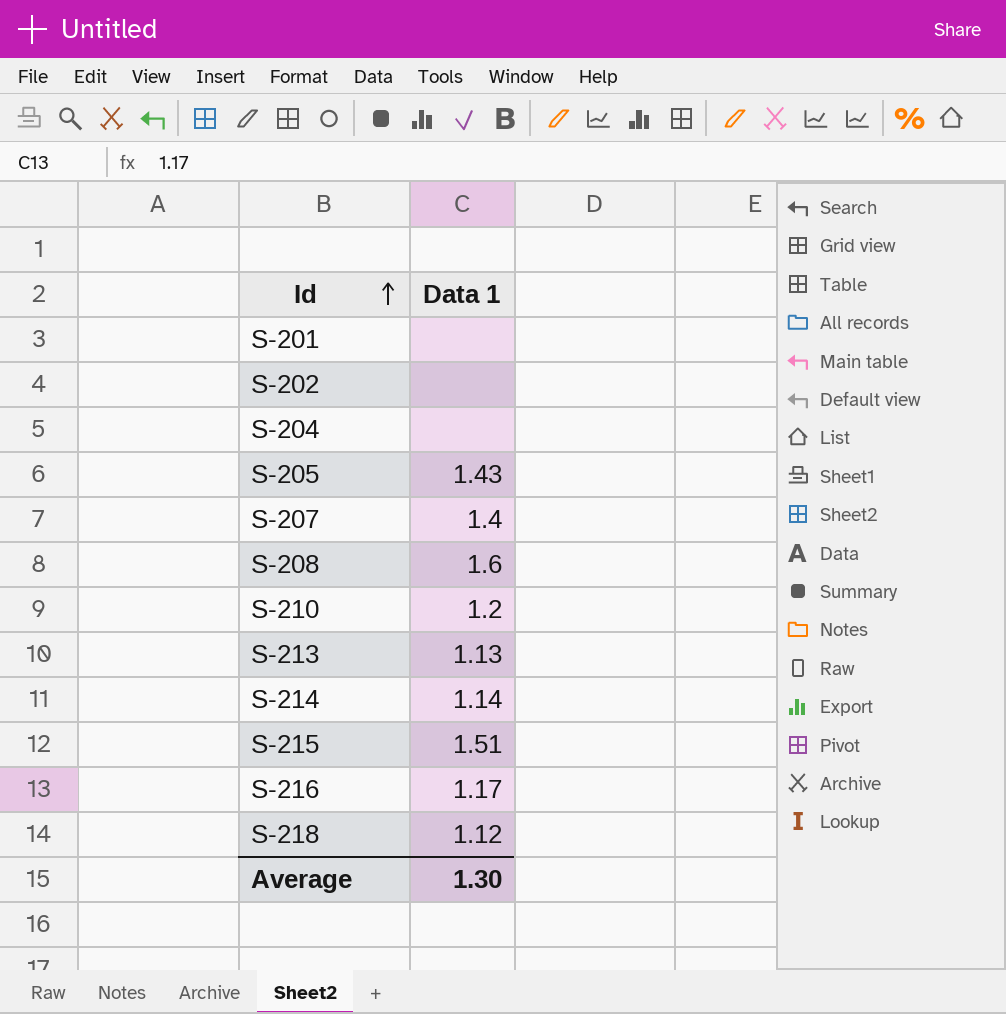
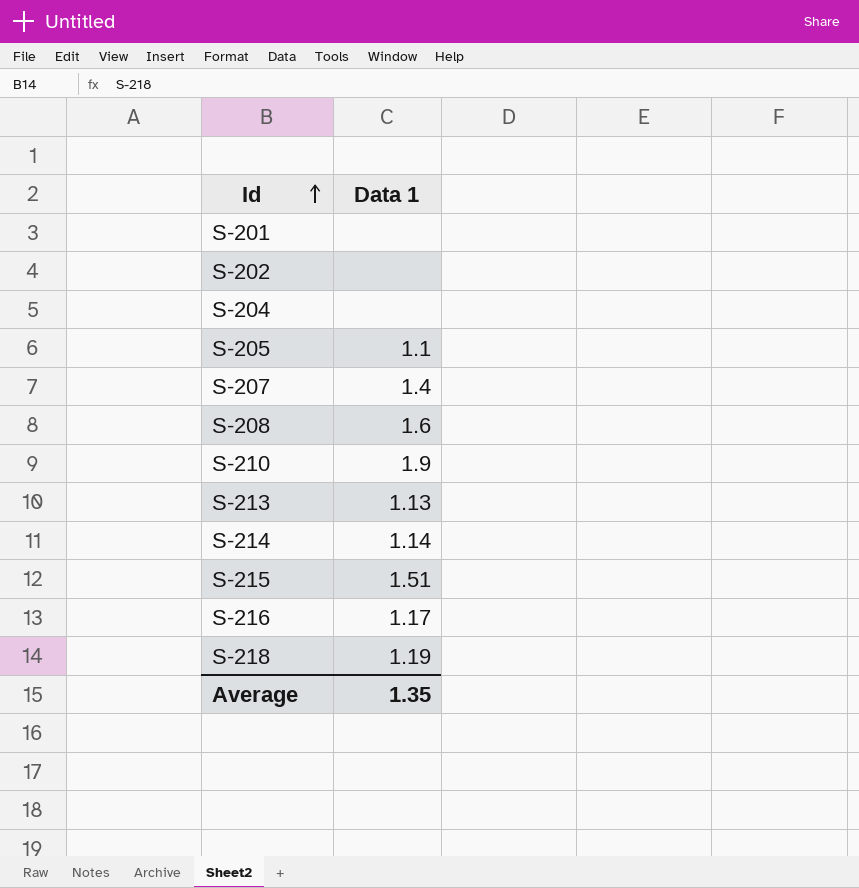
S-205 | Data 1: 1.43 -> 1.1
S-210 | Data 1: 1.2 -> 1.9
S-218 | Data 1: 1.12 -> 1.19
Average | Data 1: 1.30 -> 1.35

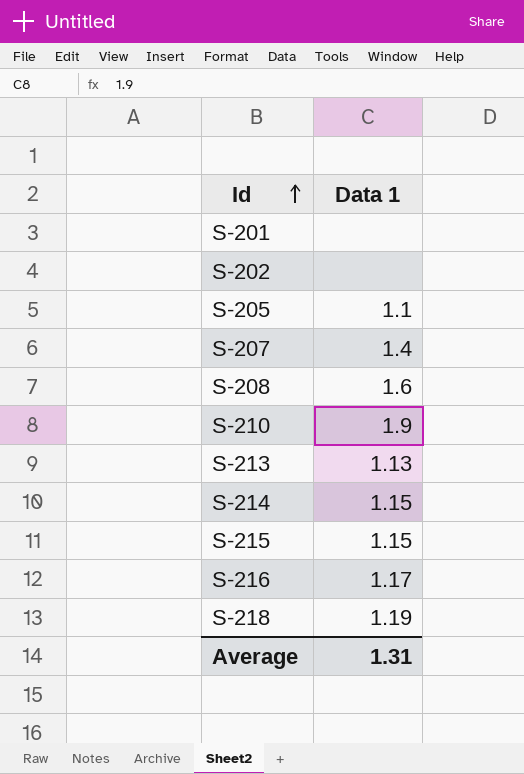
row S-204: none -> none
S-214 | Data 1: 1.14 -> 1.15
S-215 | Data 1: 1.51 -> 1.15
Average | Data 1: 1.35 -> 1.31

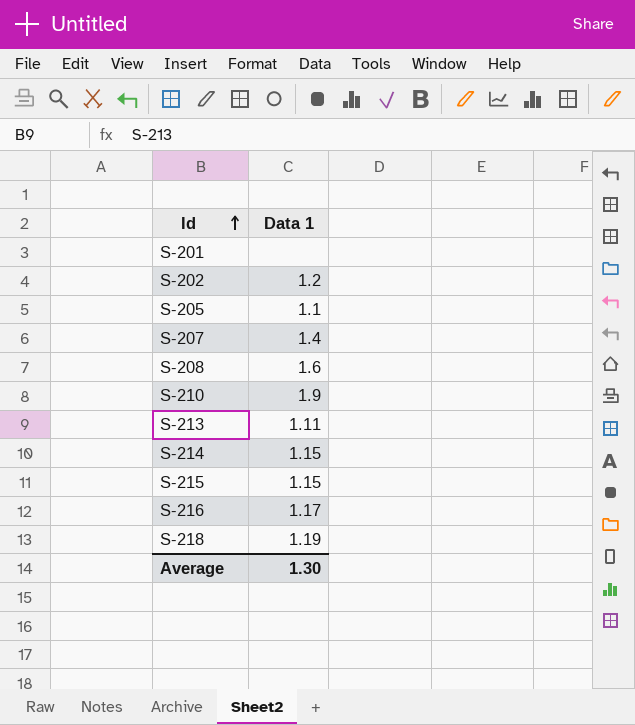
S-202 | Data 1: none -> 1.2
S-213 | Data 1: 1.13 -> 1.11
Average | Data 1: 1.31 -> 1.30

